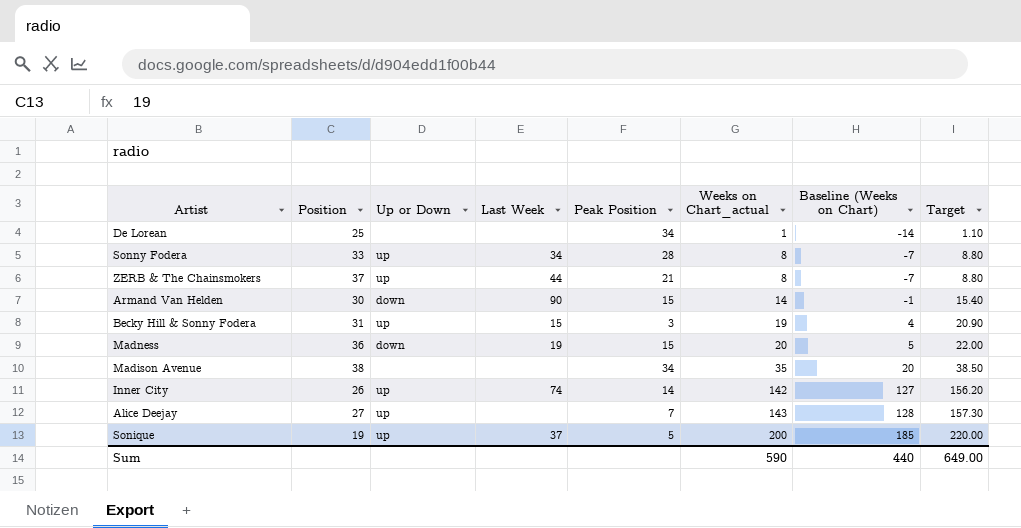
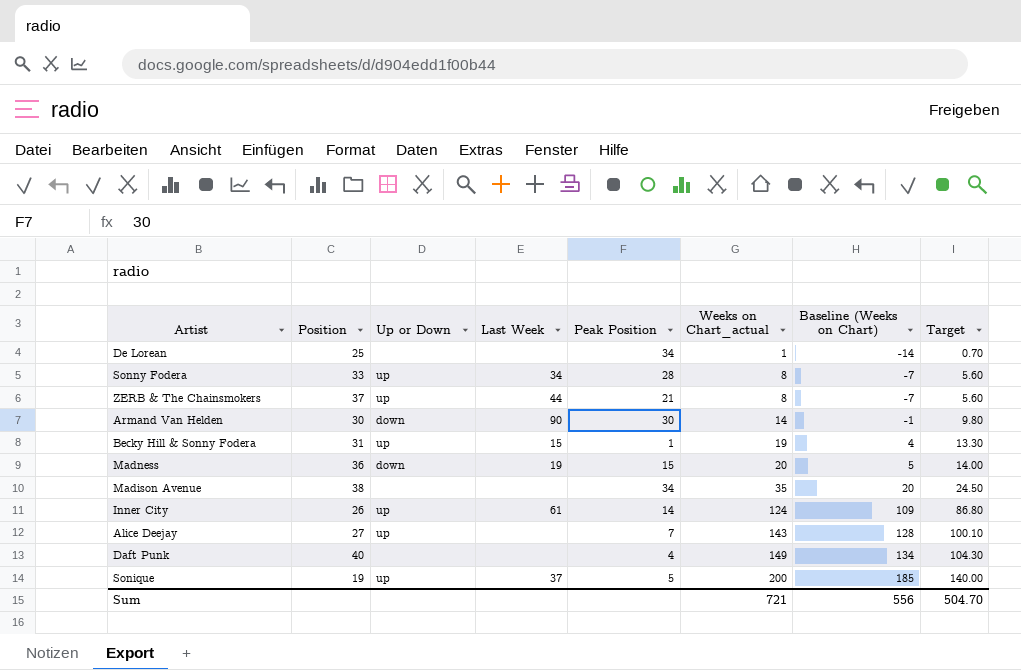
column Target | formula: [Weeks on Chart_actual] * 1.1 -> [Weeks on Chart_actual] * 0.7
Armand Van Helden | Peak Position: 15 -> 30
Becky Hill & Sonny Fodera | Peak Position: 3 -> 1
Inner City | Last Week: 74 -> 61
Inner City | Weeks on Chart_actual: 142 -> 124
Inner City | Baseline (Weeks on Chart): 127 -> 109
row Daft Punk: none -> 40 | none | none | 4 | 149 | 134 | 104.30
Sum | Weeks on Chart_actual: 590 -> 721
Sum | Baseline (Weeks on Chart): 440 -> 556
Sum | Target: 649.00 -> 504.70

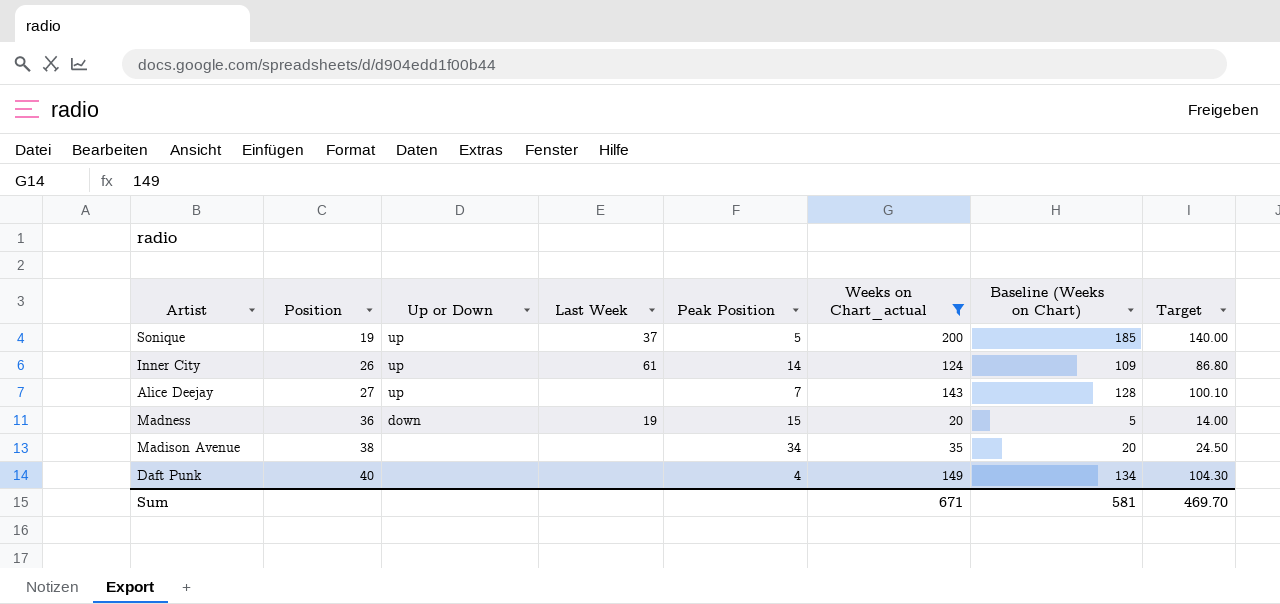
filter: none -> Weeks on Chart_actual >= 20
row order: Weeks on Chart_actual ascending -> Position ascending
Sum | Weeks on Chart_actual: 721 -> 671
Sum | Baseline (Weeks on Chart): 556 -> 581
Sum | Target: 504.70 -> 469.70

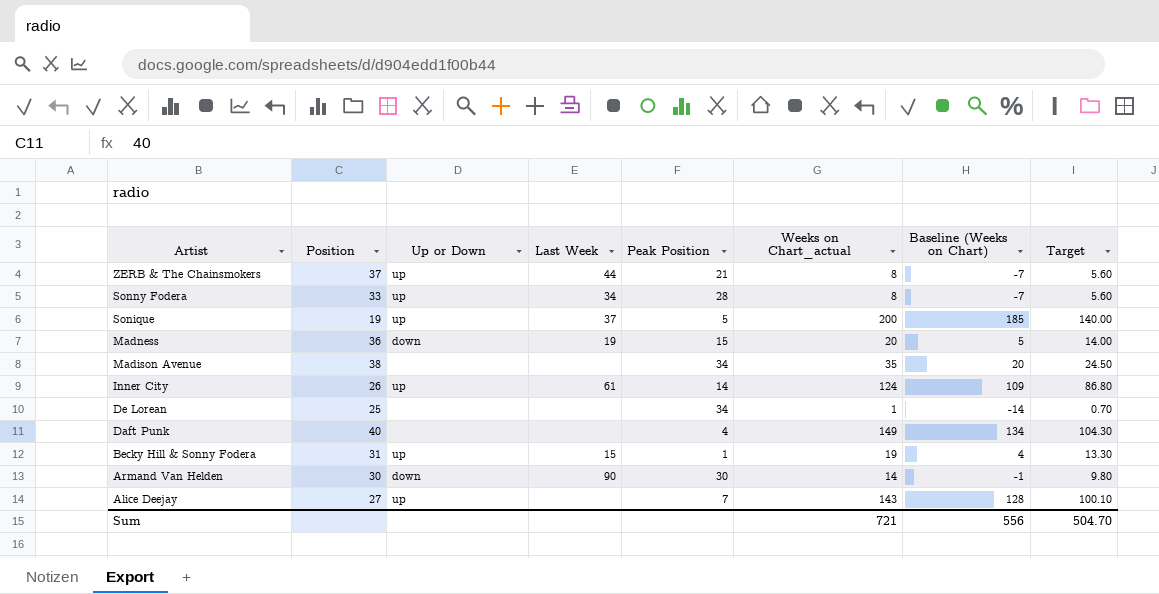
filter: Weeks on Chart_actual >= 20 -> none
row order: Position ascending -> Artist descending
Sum | Weeks on Chart_actual: 671 -> 721
Sum | Baseline (Weeks on Chart): 581 -> 556
Sum | Target: 469.70 -> 504.70

